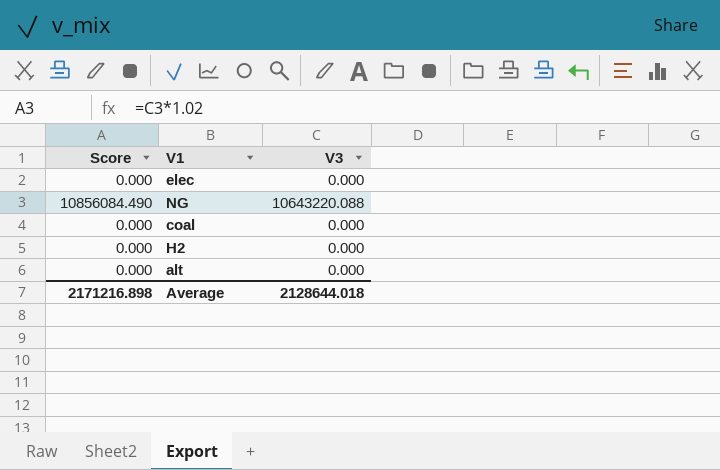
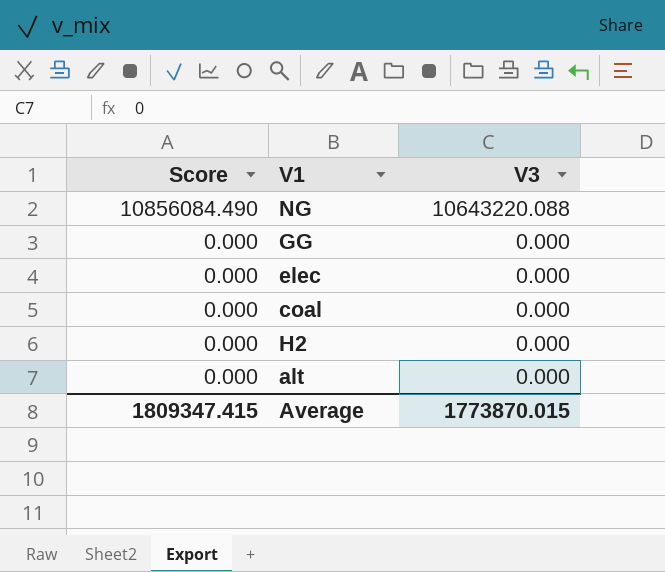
row order: none -> Score descending
row GG: none -> 0.000 | 0.000
Average | Score: 2171216.898 -> 1809347.415
Average | V3: 2128644.018 -> 1773870.015

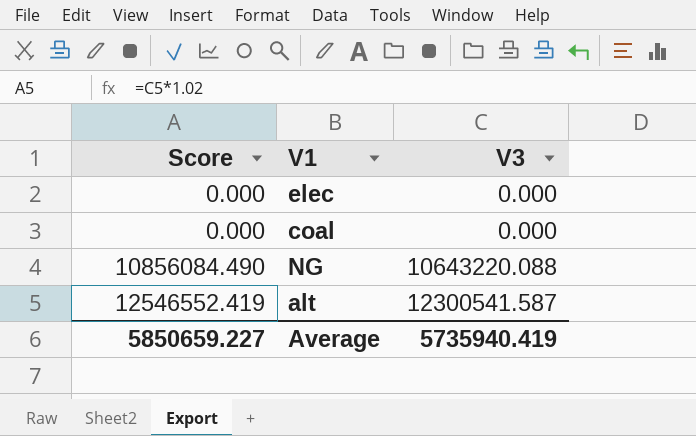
row order: Score descending -> Score ascending
row GG: 0.000 | 0.000 -> none
row H2: 0.000 | 0.000 -> none
alt | Score: 0.000 -> 12546552.419
alt | V3: 0.000 -> 12300541.587
Average | Score: 1809347.415 -> 5850659.227
Average | V3: 1773870.015 -> 5735940.419

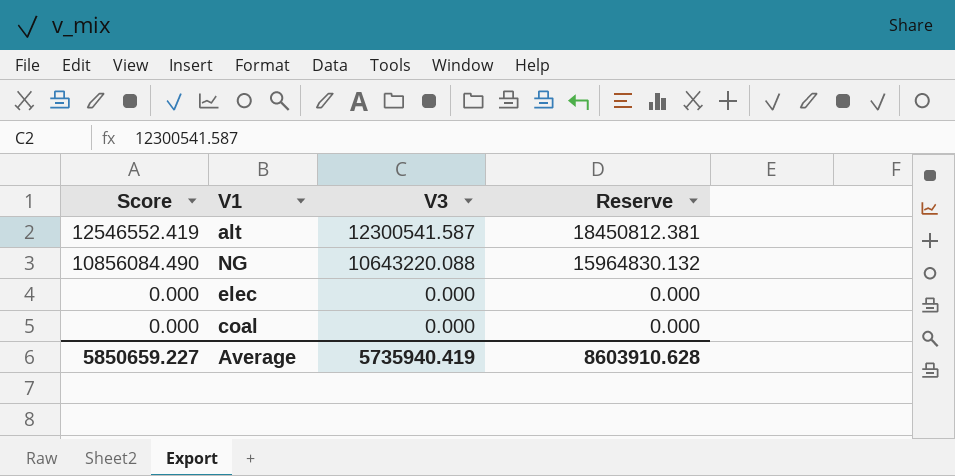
row order: Score ascending -> Score descending
column Reserve | formula: none -> [V3] * 1.5

